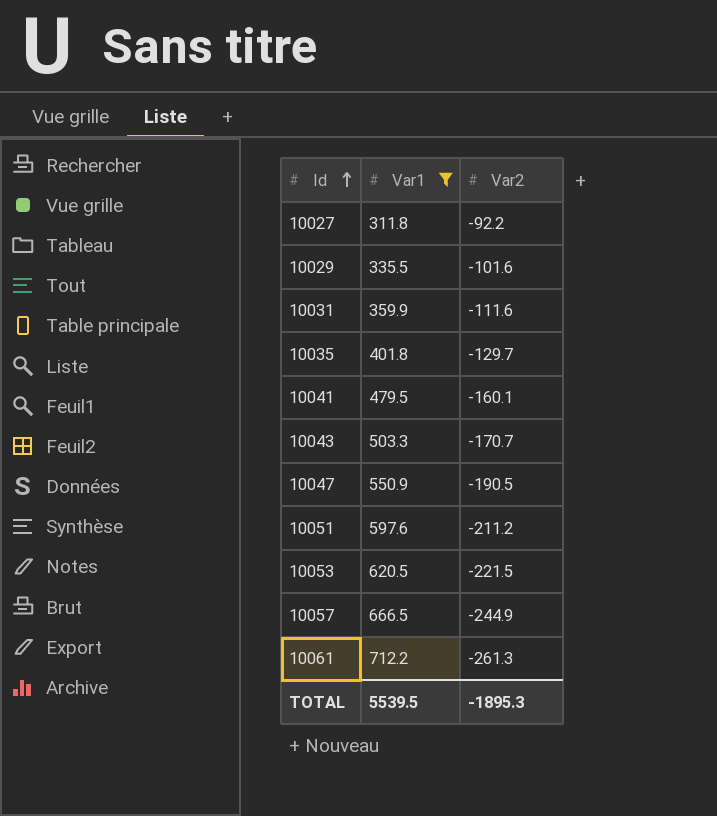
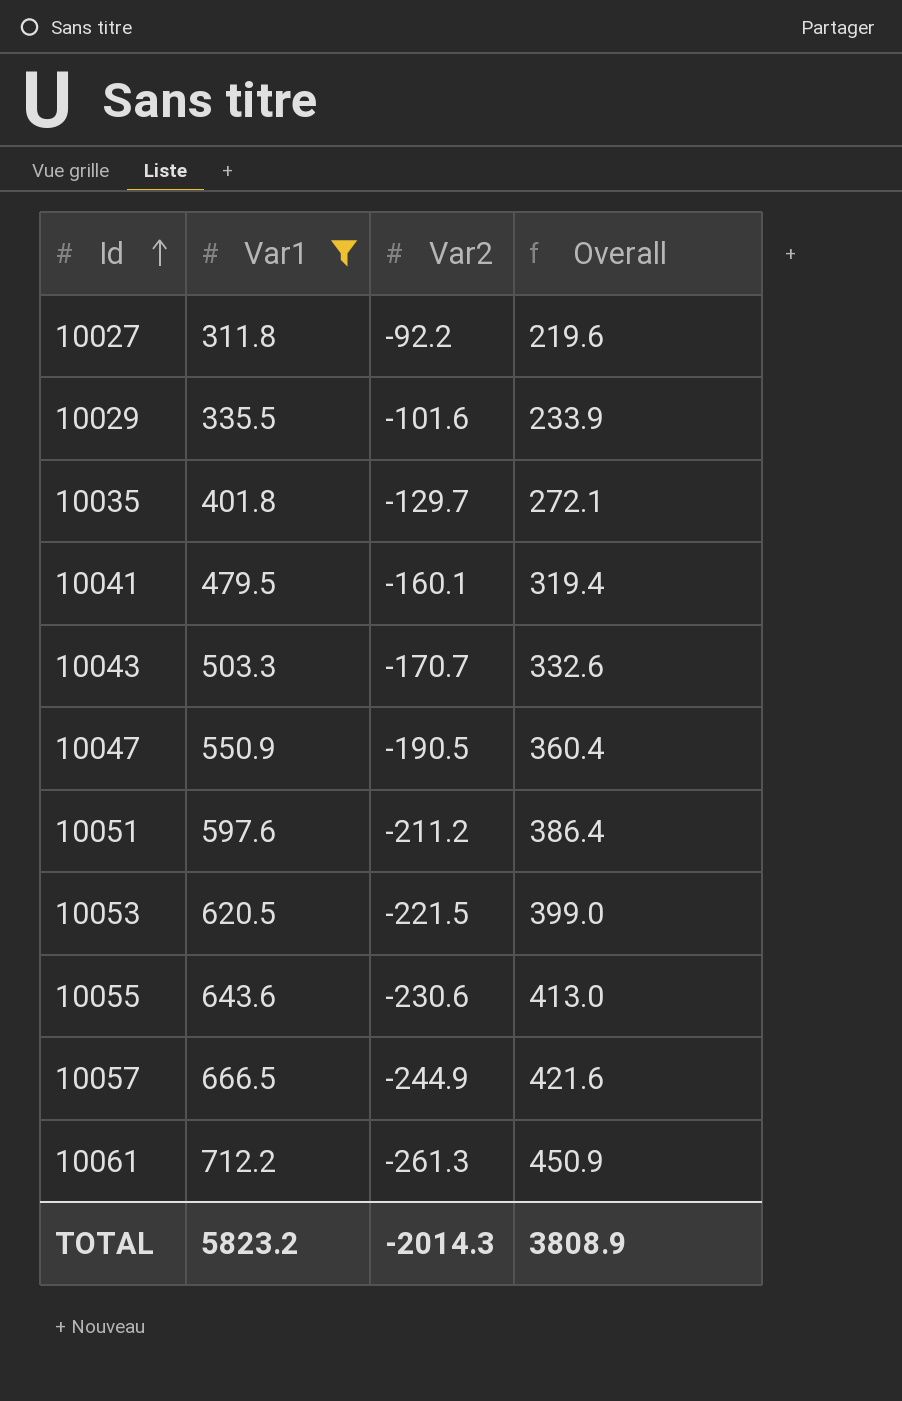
column Overall | formula: none -> [Var1] + [Var2]
row 10031: 359.9 | -111.6 -> none
row 10055: none -> 643.6 | -230.6 | 413.0
TOTAL | Var1: 5539.5 -> 5823.2
TOTAL | Var2: -1895.3 -> -2014.3

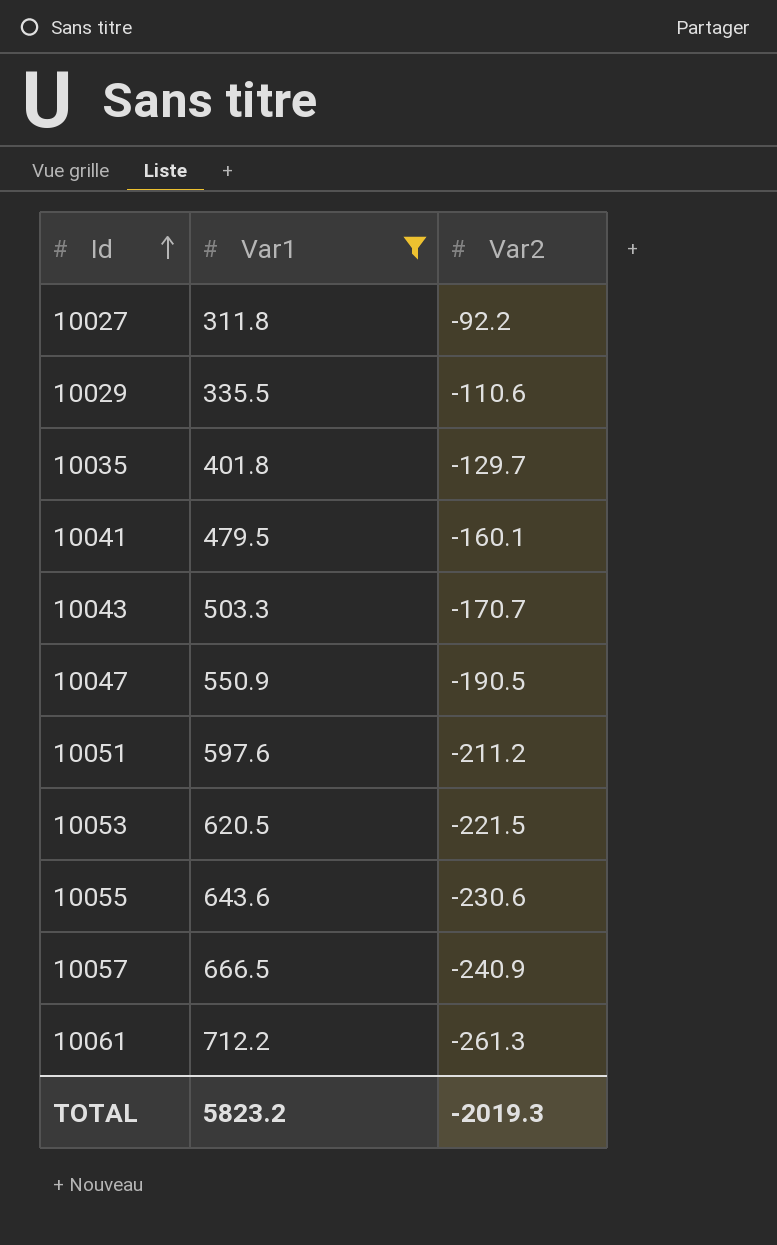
column Overall | formula: [Var1] + [Var2] -> none
10029 | Var2: -101.6 -> -110.6
10057 | Var2: -244.9 -> -240.9
TOTAL | Var2: -2014.3 -> -2019.3

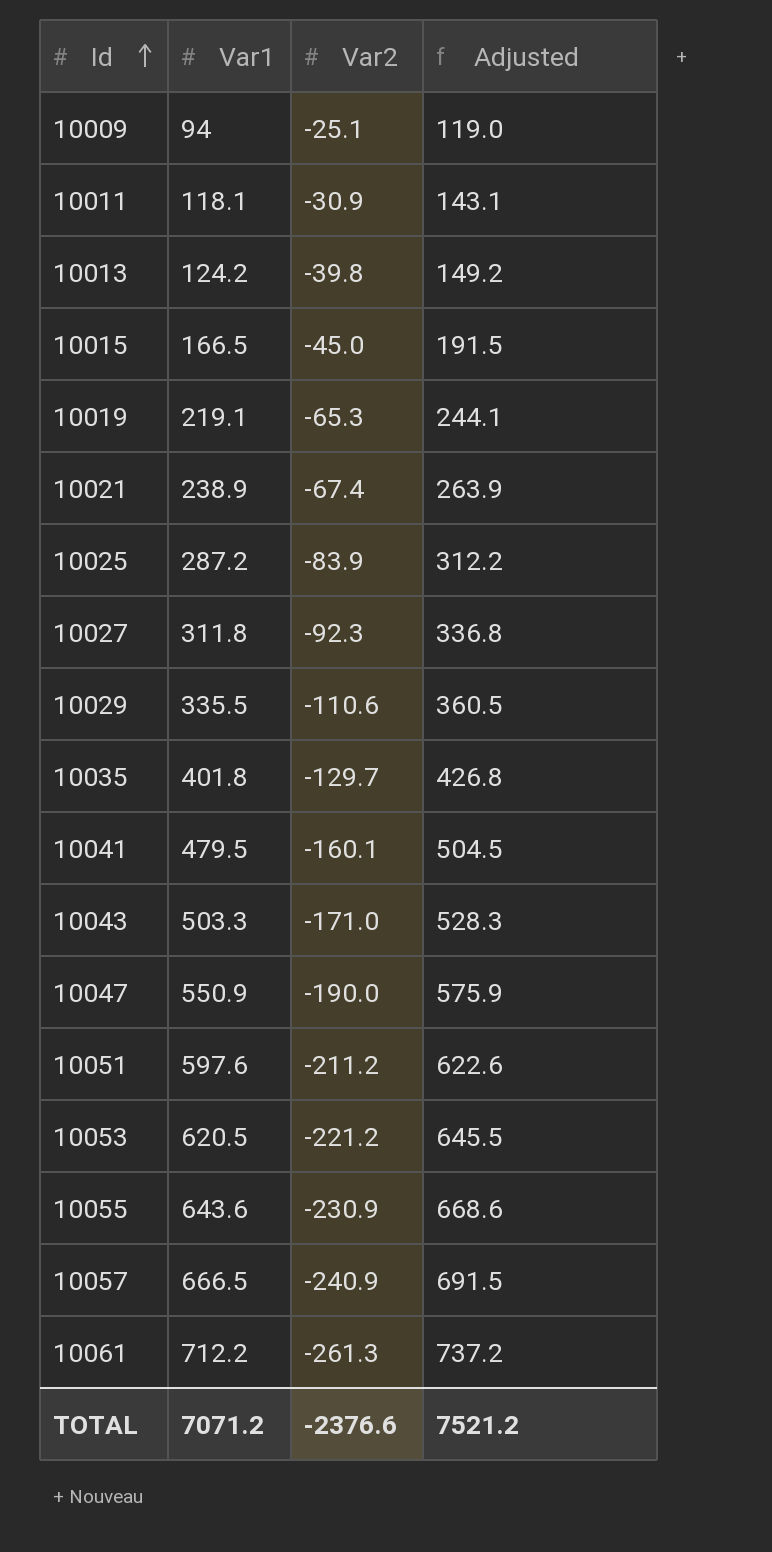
filter: Var1 >= 311.8 -> none
column Adjusted | formula: none -> [Var1] + 25
10027 | Var2: -92.2 -> -92.3
10043 | Var2: -170.7 -> -171.0
10047 | Var2: -190.5 -> -190.0
10053 | Var2: -221.5 -> -221.2
10055 | Var2: -230.6 -> -230.9
TOTAL | Var1: 5823.2 -> 7071.2
TOTAL | Var2: -2019.3 -> -2376.6

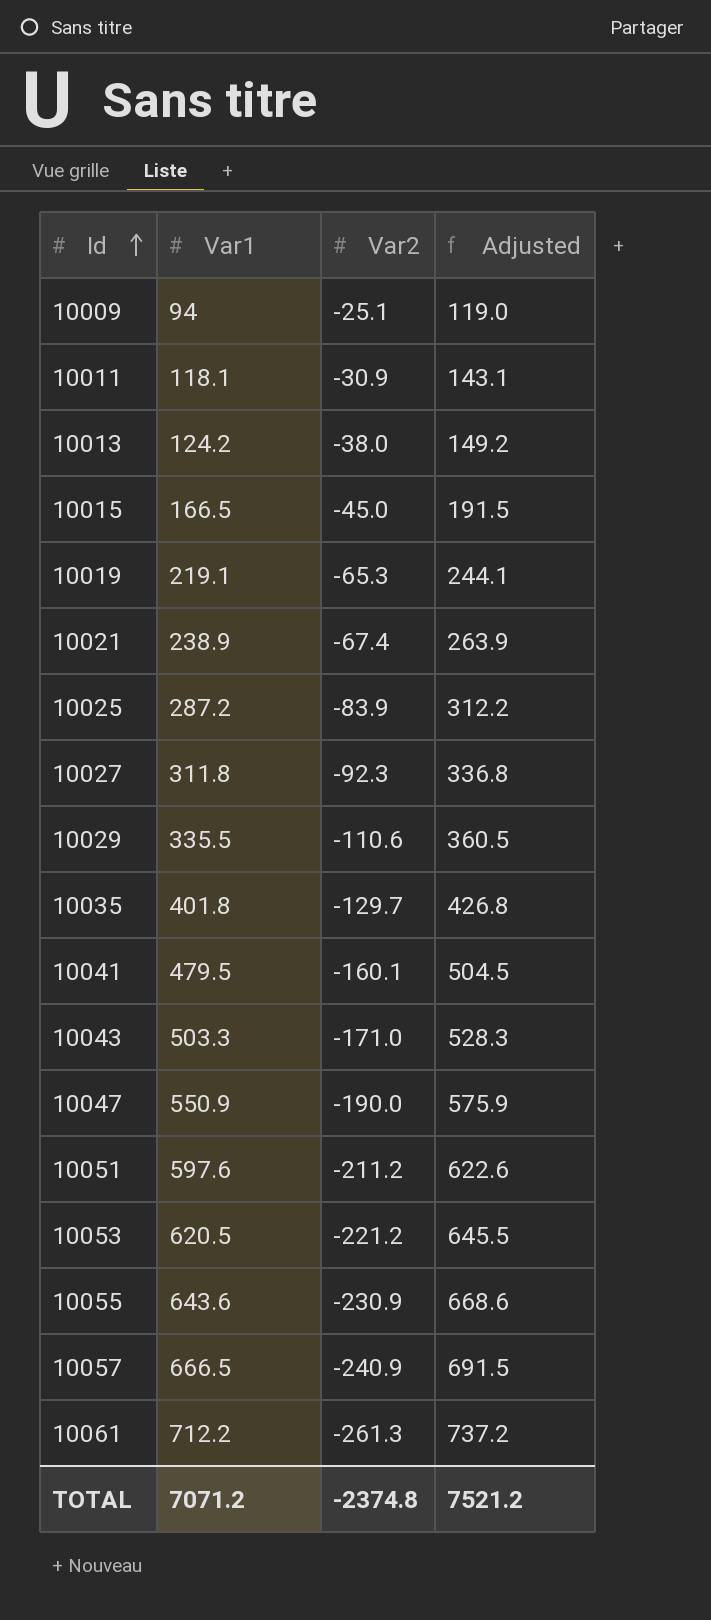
10013 | Var2: -39.8 -> -38.0
TOTAL | Var2: -2376.6 -> -2374.8

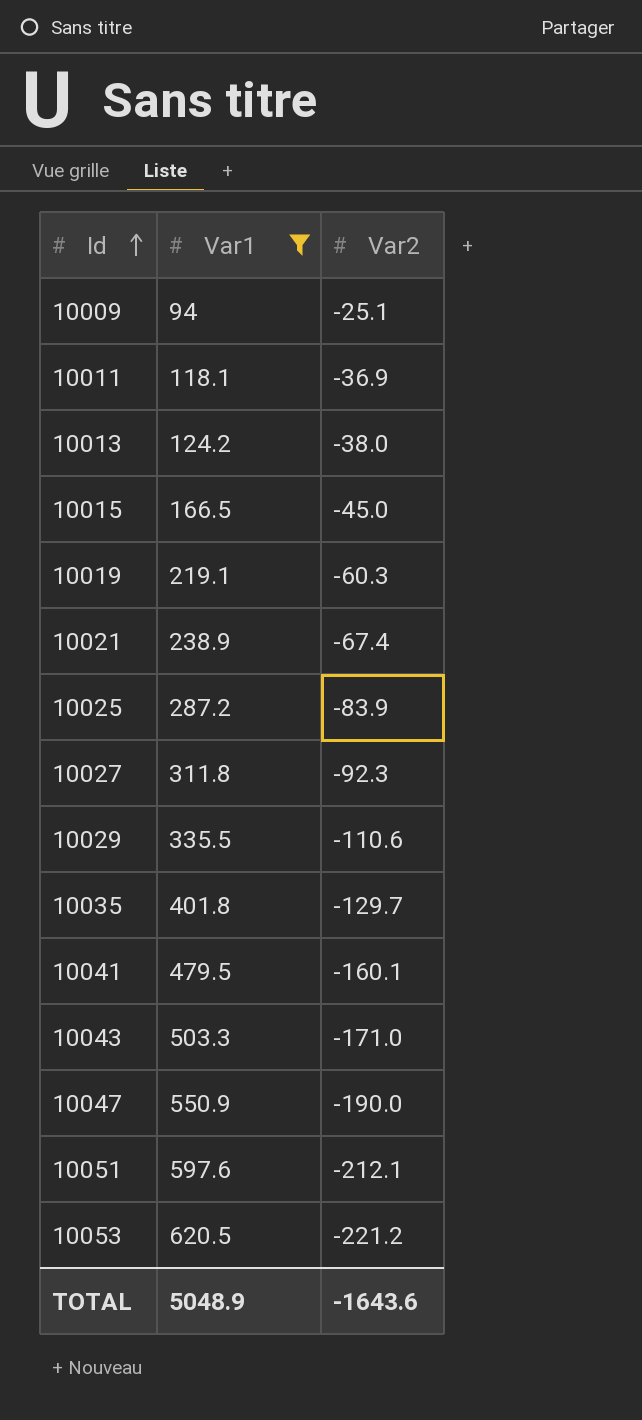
filter: none -> Var1 <= 620.5
column Adjusted | formula: [Var1] + 25 -> none
10011 | Var2: -30.9 -> -36.9
10019 | Var2: -65.3 -> -60.3
10051 | Var2: -211.2 -> -212.1
TOTAL | Var1: 7071.2 -> 5048.9
TOTAL | Var2: -2374.8 -> -1643.6

